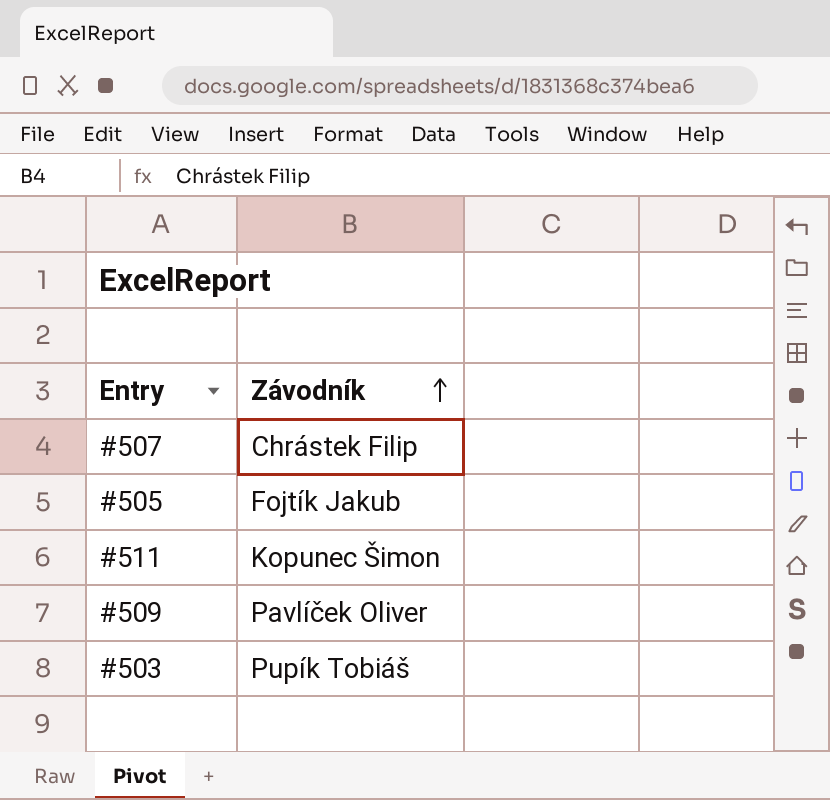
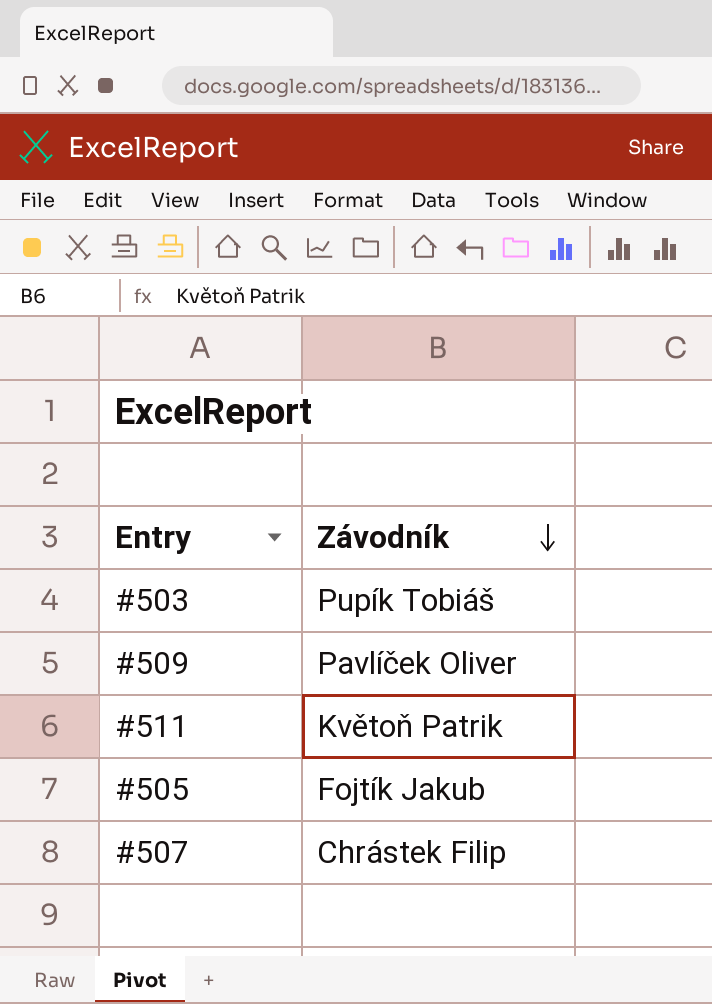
row order: Závodník ascending -> Závodník descending
#511 | Závodník: Kopunec Šimon -> Květoň Patrik

